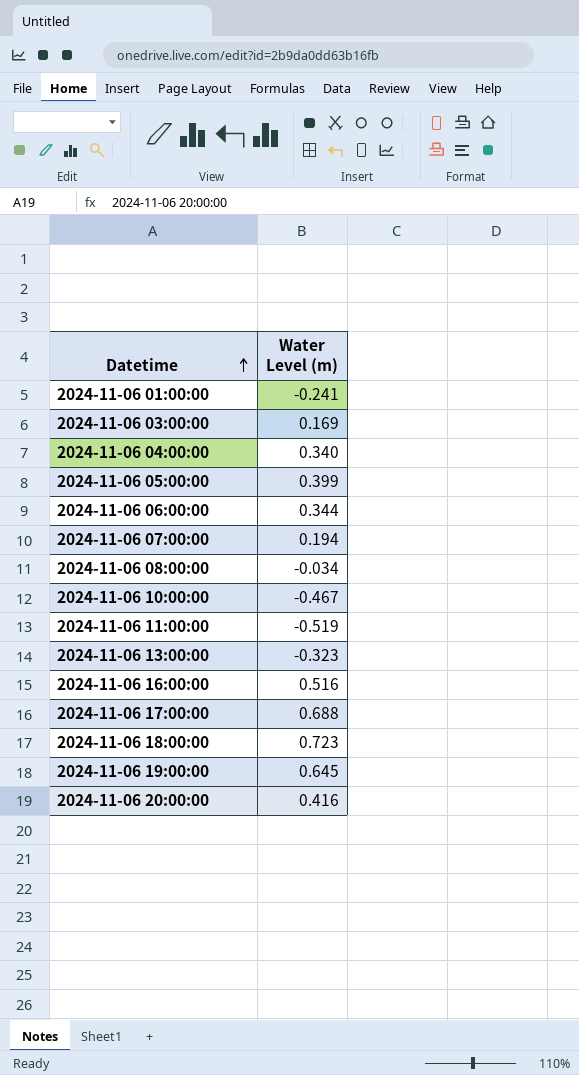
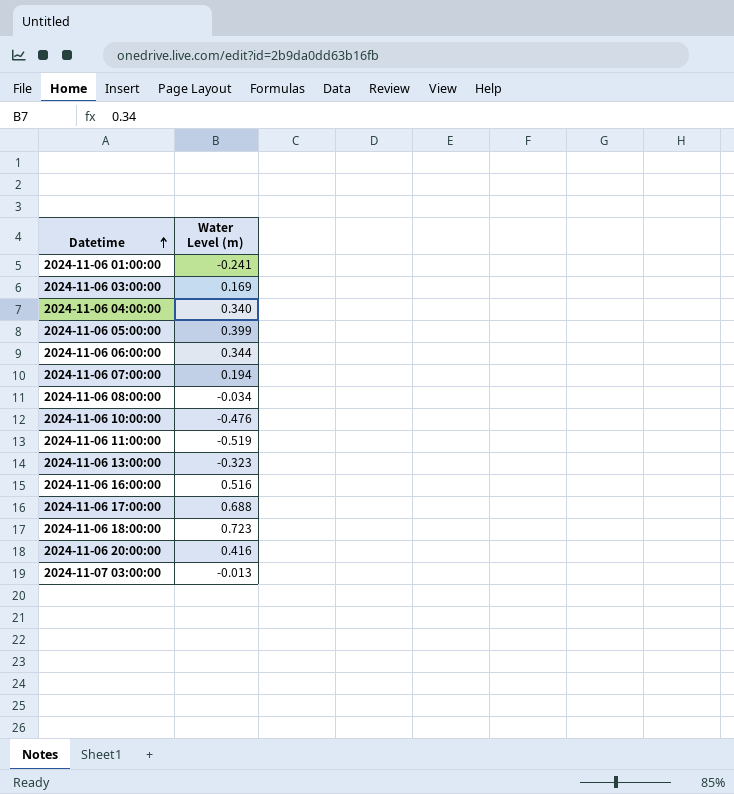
row 2024-11-06 19:00:00: 0.645 -> none
2024-11-06 10:00:00 | Water Level (m): -0.467 -> -0.476
row 2024-11-07 03:00:00: none -> -0.013

